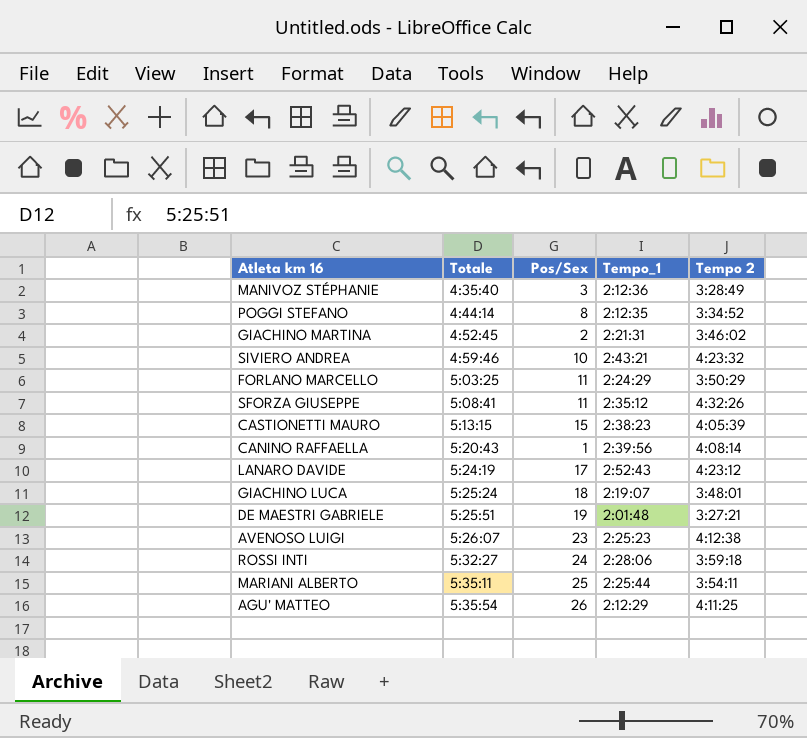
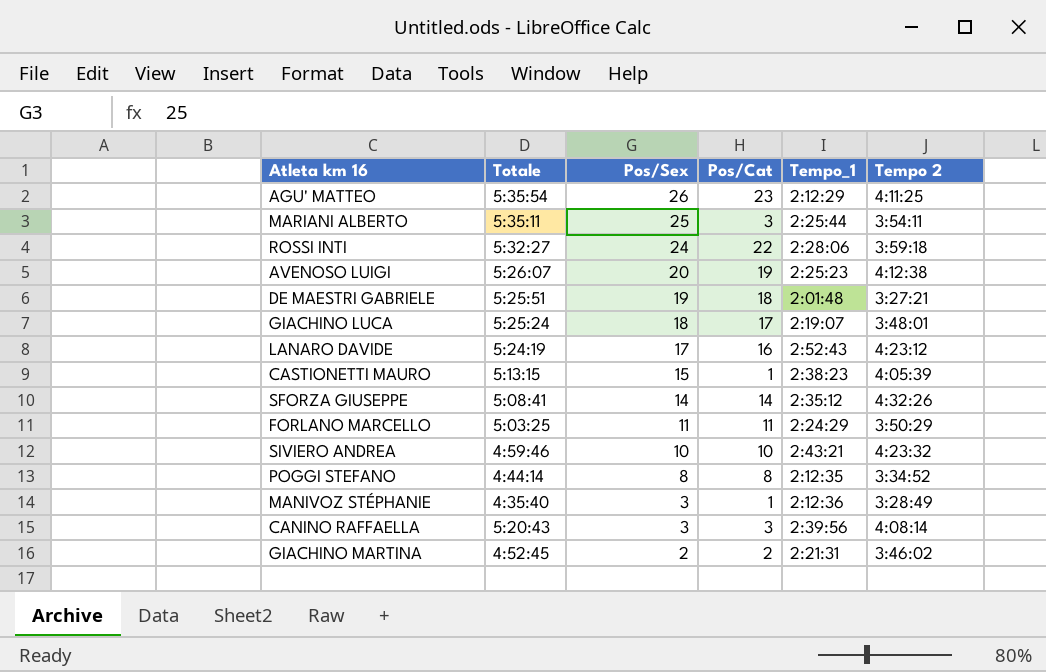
row order: Totale ascending -> Pos/Sex descending
column Pos/Cat | position: none -> 4
AVENOSO LUIGI | Pos/Sex: 23 -> 20
SFORZA GIUSEPPE | Pos/Sex: 11 -> 14
CANINO RAFFAELLA | Pos/Sex: 1 -> 3

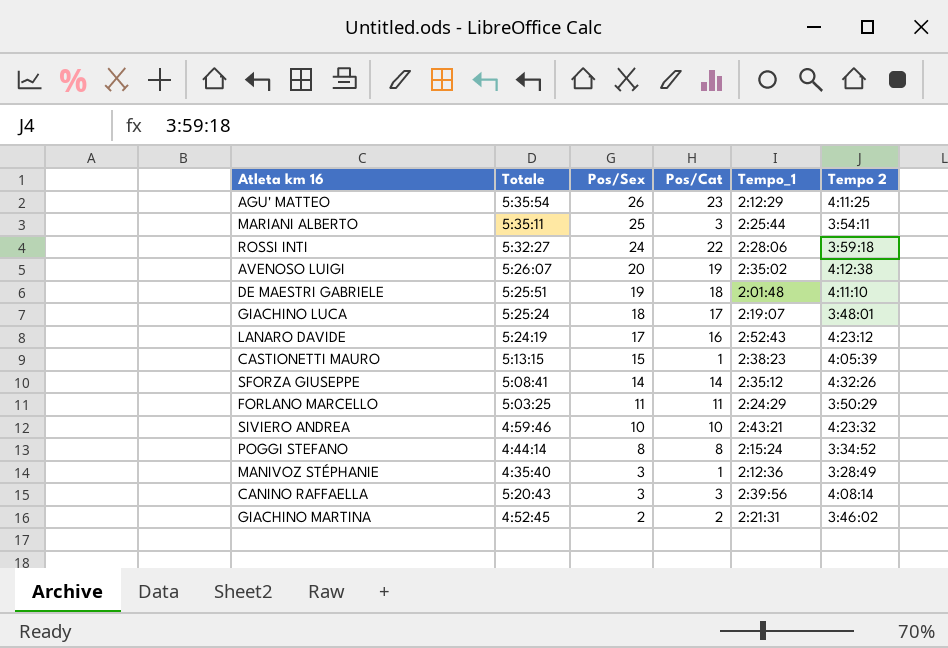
AVENOSO LUIGI | Tempo_1: 2:25:23 -> 2:35:02
DE MAESTRI GABRIELE | Tempo 2: 3:27:21 -> 4:11:10
POGGI STEFANO | Tempo_1: 2:12:35 -> 2:15:24

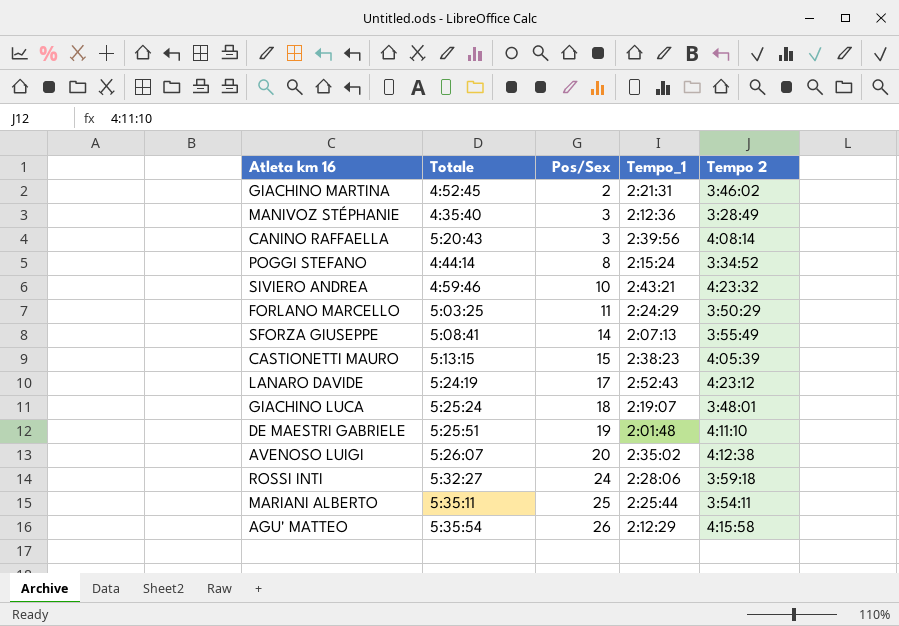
row order: Pos/Sex descending -> Pos/Sex ascending
column Pos/Cat | position: 4 -> none
SFORZA GIUSEPPE | Tempo_1: 2:35:12 -> 2:07:13
SFORZA GIUSEPPE | Tempo 2: 4:32:26 -> 3:55:49
AGU' MATTEO | Tempo 2: 4:11:25 -> 4:15:58

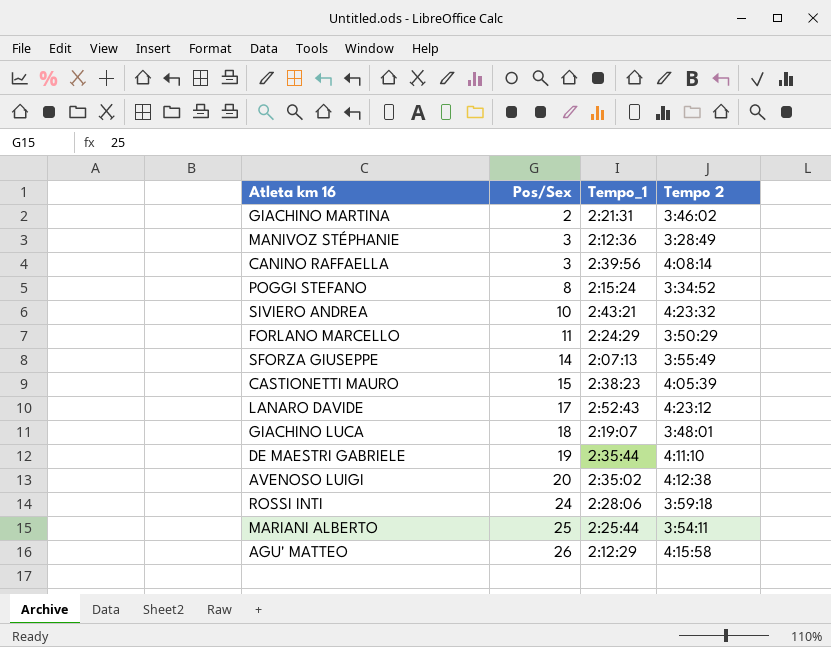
column Totale | position: 2 -> none
DE MAESTRI GABRIELE | Tempo_1: 2:01:48 -> 2:35:44

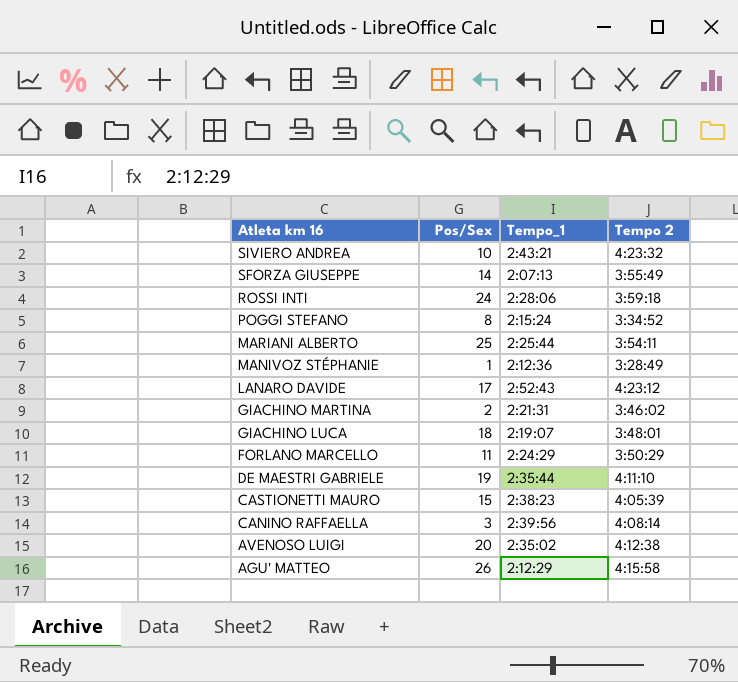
row order: Pos/Sex ascending -> Atleta km 16 descending
MANIVOZ STÉPHANIE | Pos/Sex: 3 -> 1

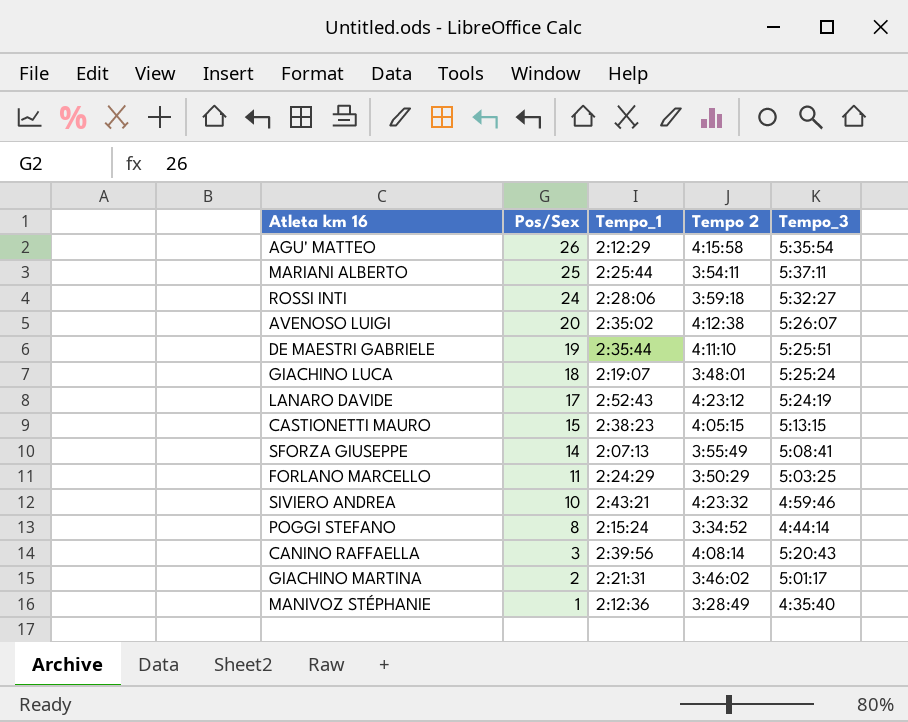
row order: Atleta km 16 descending -> Pos/Sex descending
column Tempo_3 | position: none -> 5
CASTIONETTI MAURO | Tempo 2: 4:05:39 -> 4:05:15

